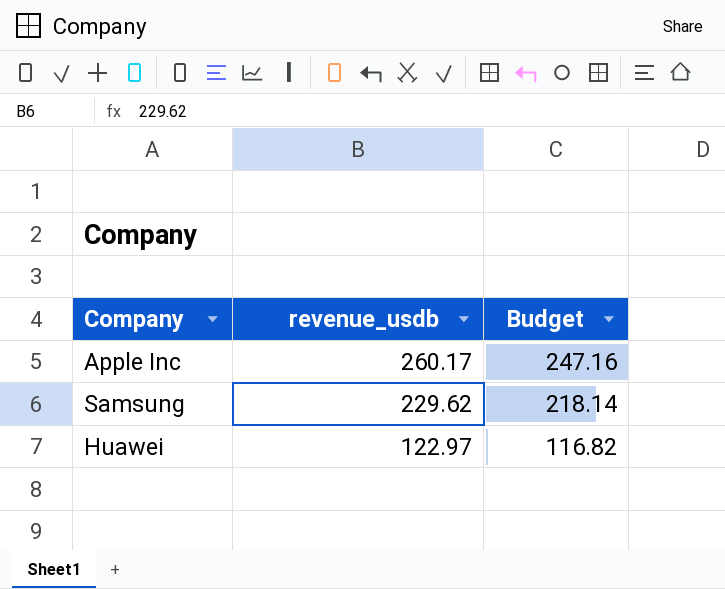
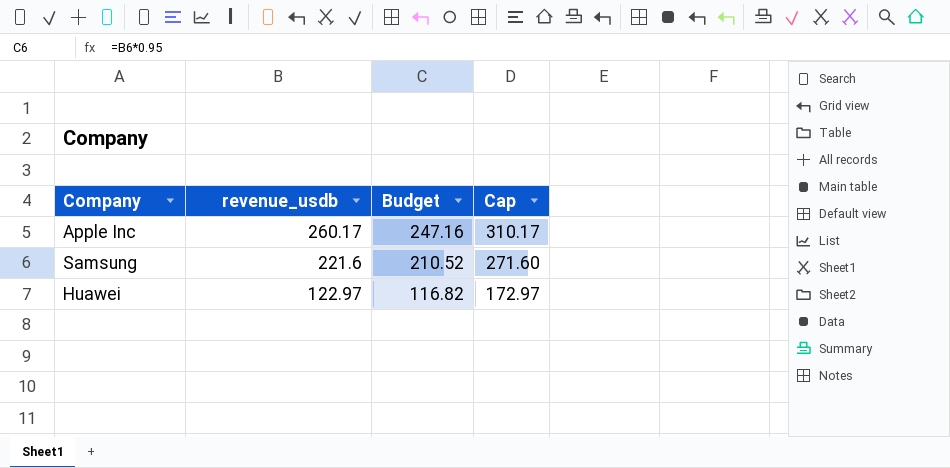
column Cap | formula: none -> [revenue_usdb] + 50
Samsung | revenue_usdb: 229.62 -> 221.6
Samsung | Budget: 218.14 -> 210.52

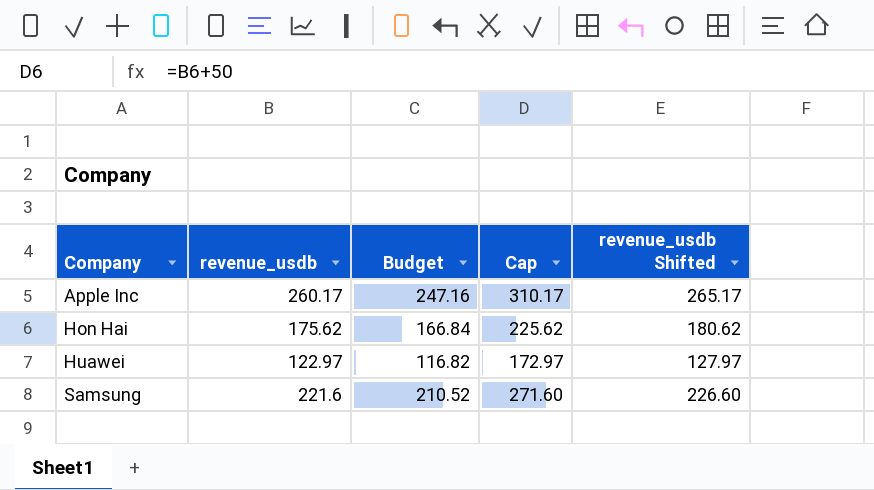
row order: revenue_usdb descending -> Company ascending
column revenue_usdb Shifted | formula: none -> [revenue_usdb] + 5
row Hon Hai: none -> 175.62 | 166.84 | 225.62 | 180.62

